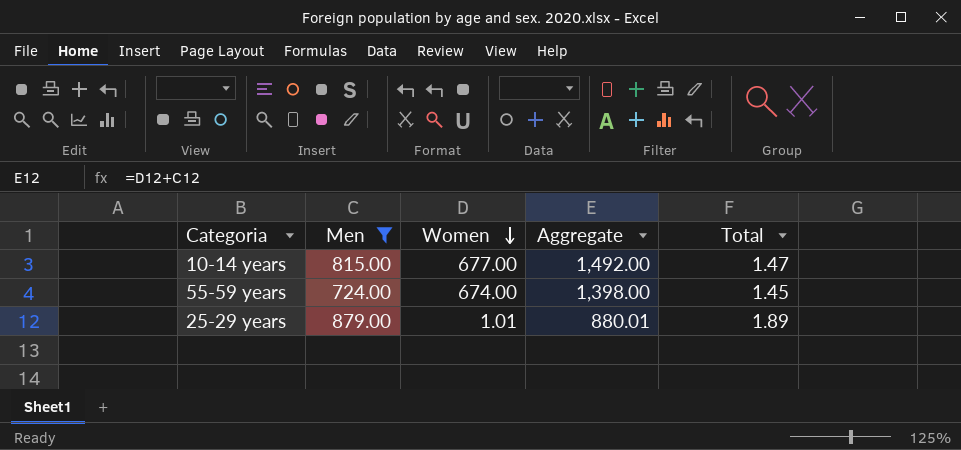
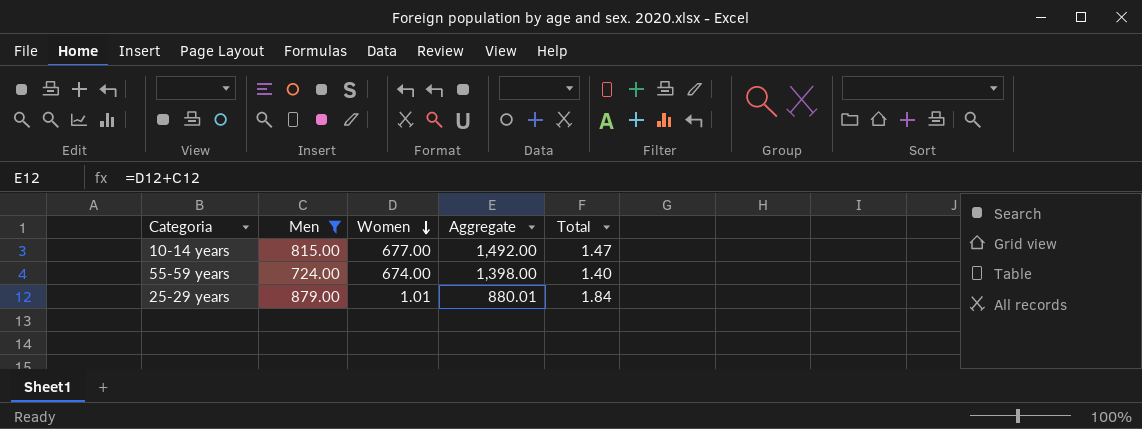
55-59 years | Total: 1.45 -> 1.40
25-29 years | Total: 1.89 -> 1.84

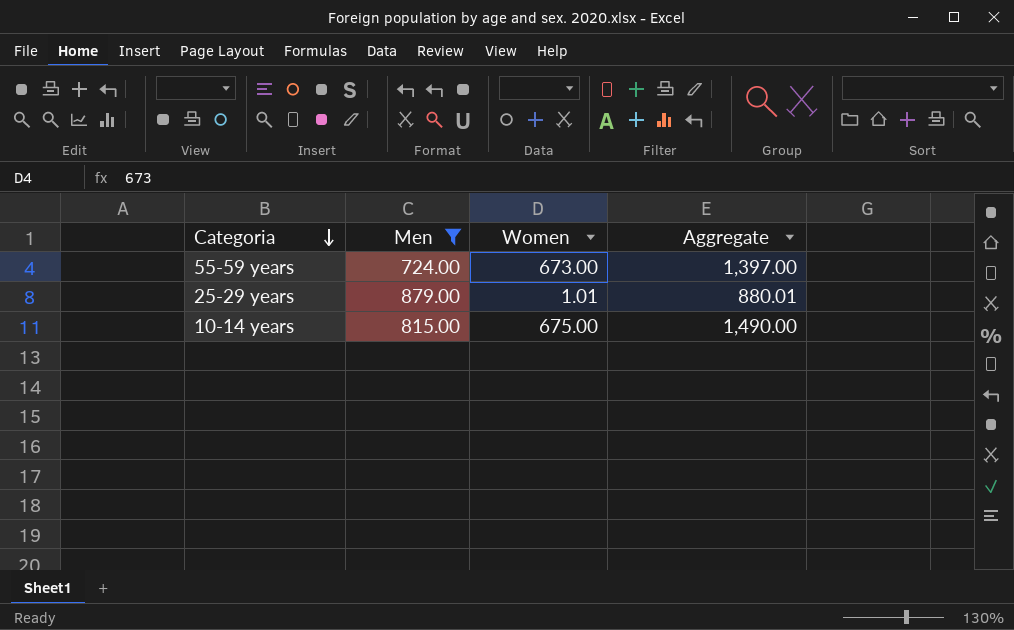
row order: Women descending -> Categoria descending
column Total | position: 5 -> none
55-59 years | Women: 674.00 -> 673.00
55-59 years | Aggregate: 1,398.00 -> 1,397.00
10-14 years | Women: 677.00 -> 675.00
10-14 years | Aggregate: 1,492.00 -> 1,490.00

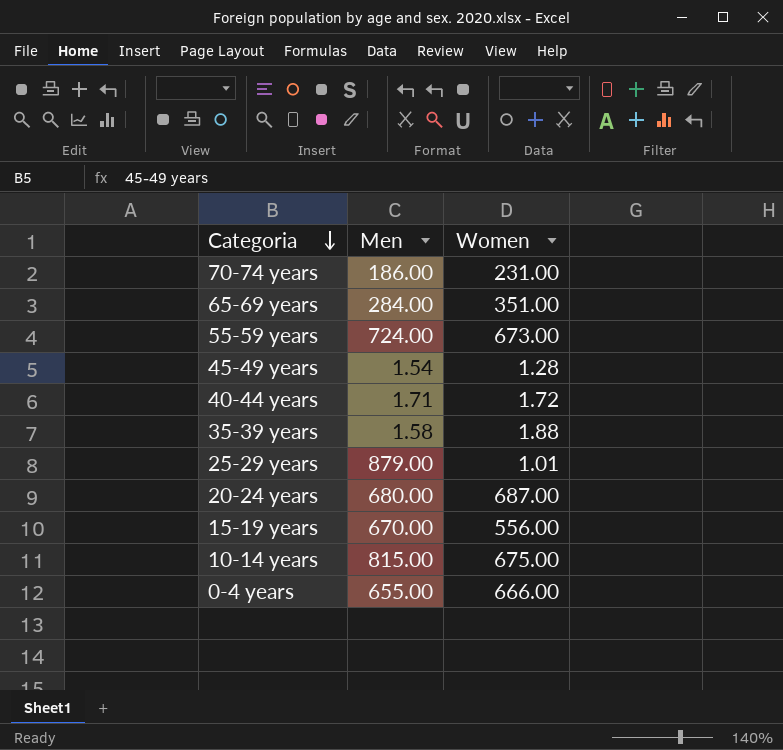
filter: Men >= 724.00 -> none
column Aggregate | formula: [Men] + [Women] -> none

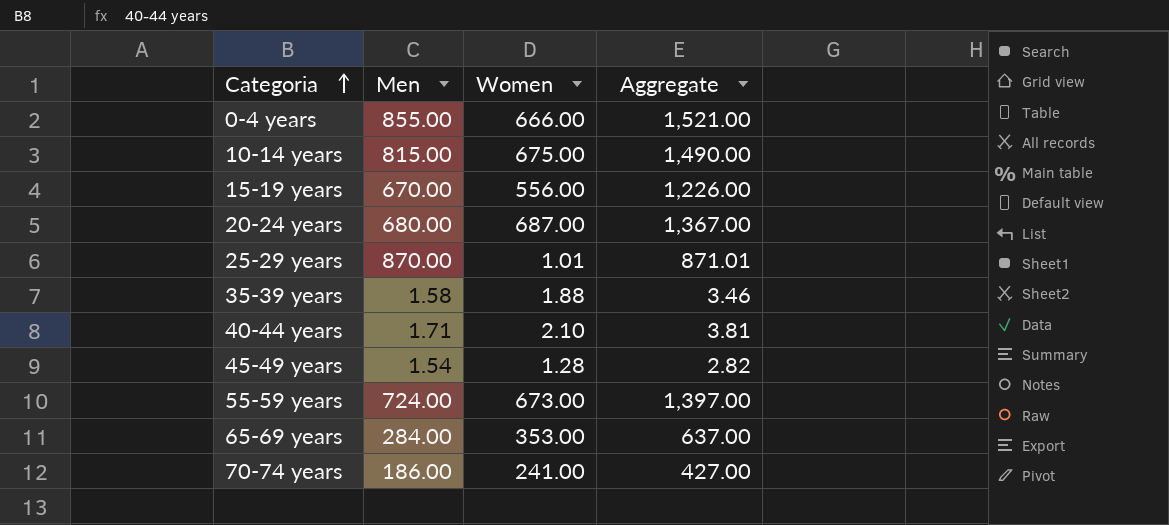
row order: Categoria descending -> Categoria ascending
column Aggregate | formula: none -> [Men] + [Women]
0-4 years | Men: 655.00 -> 855.00
25-29 years | Men: 879.00 -> 870.00
40-44 years | Women: 1.72 -> 2.10
65-69 years | Women: 351.00 -> 353.00
70-74 years | Women: 231.00 -> 241.00

